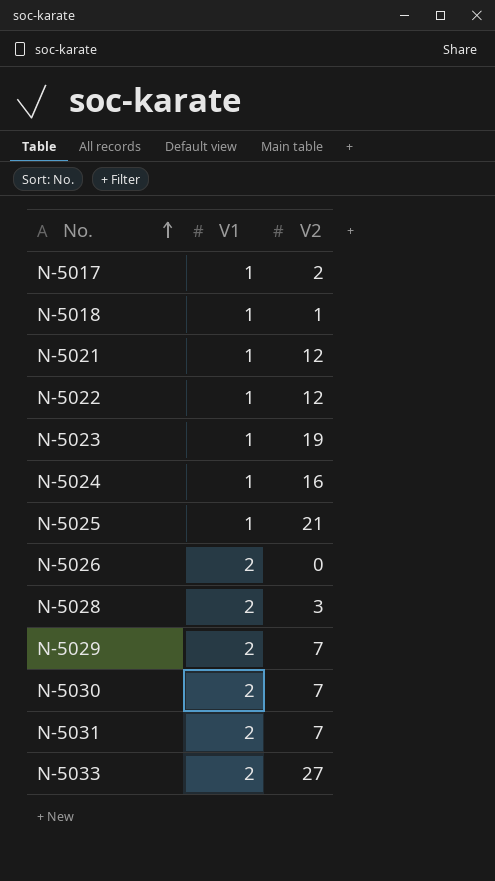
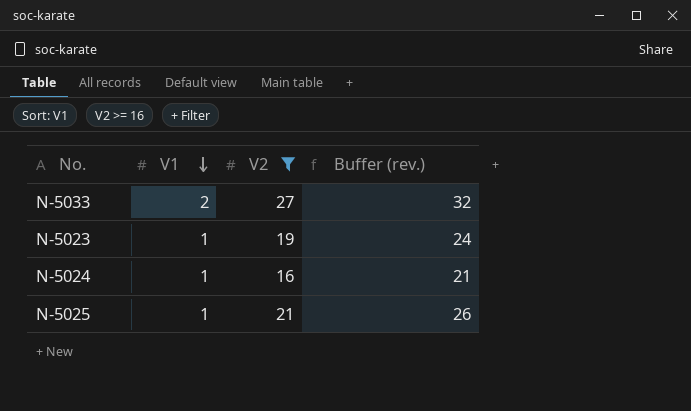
filter: none -> V2 >= 16
row order: No. ascending -> V1 descending
column Buffer (rev.) | formula: none -> [V2] + 5

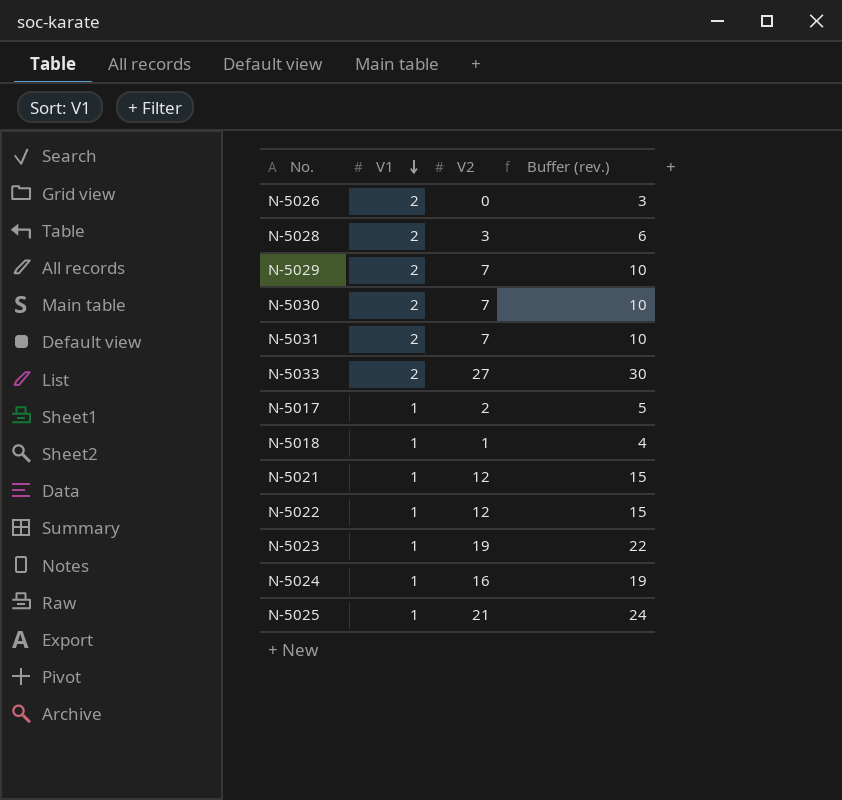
filter: V2 >= 16 -> none
column Buffer (rev.) | formula: [V2] + 5 -> [V2] + 3

